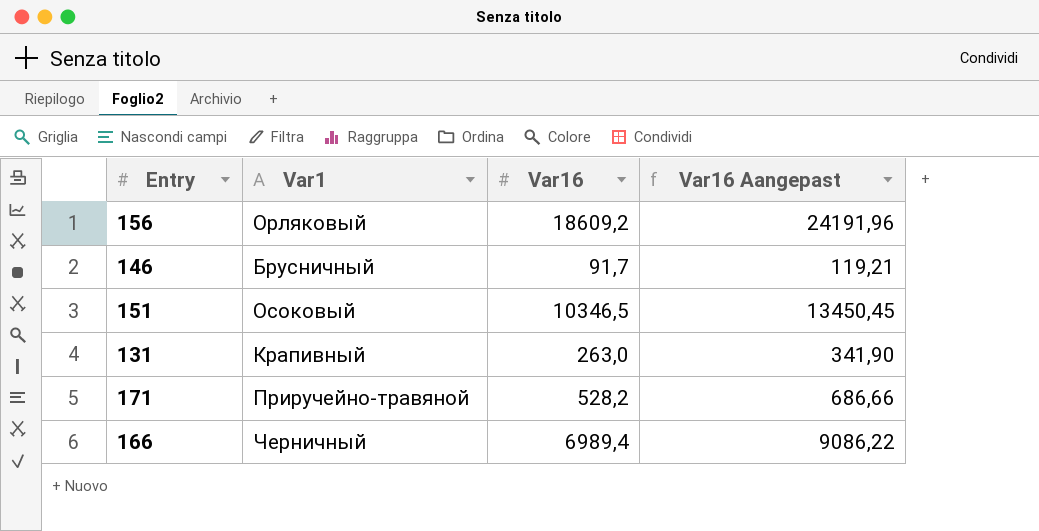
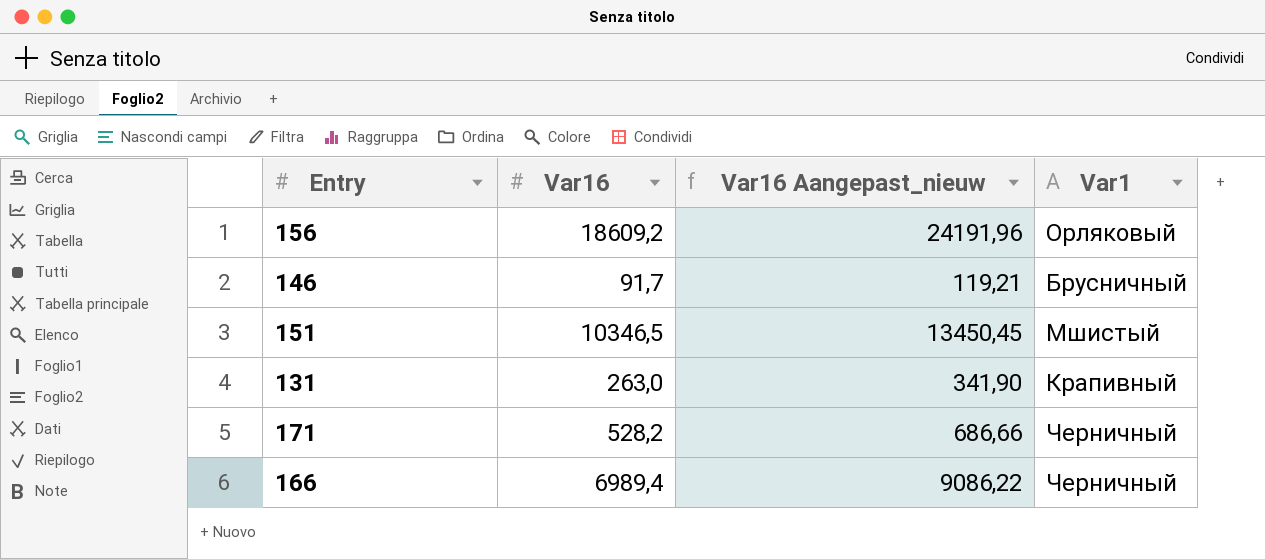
column name: Var16 Aangepast -> Var16 Aangepast_nieuw
column Var1 | position: 2 -> 4
151 | Var1: Осоковый -> Мшистый
171 | Var1: Приручейно-травяной -> Черничный

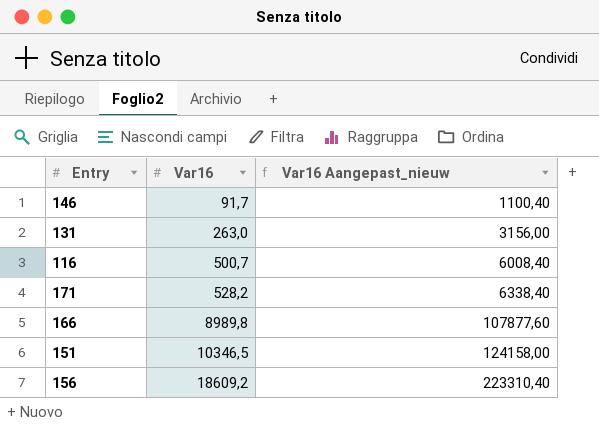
row order: none -> Var16 ascending
column Var1 | position: 4 -> none
column Var16 Aangepast_nieuw | formula: [Var16] * 1,3 -> [Var16] * 12
row 116: none -> 500,7 | 6008,40
166 | Var16: 6989,4 -> 8989,8

